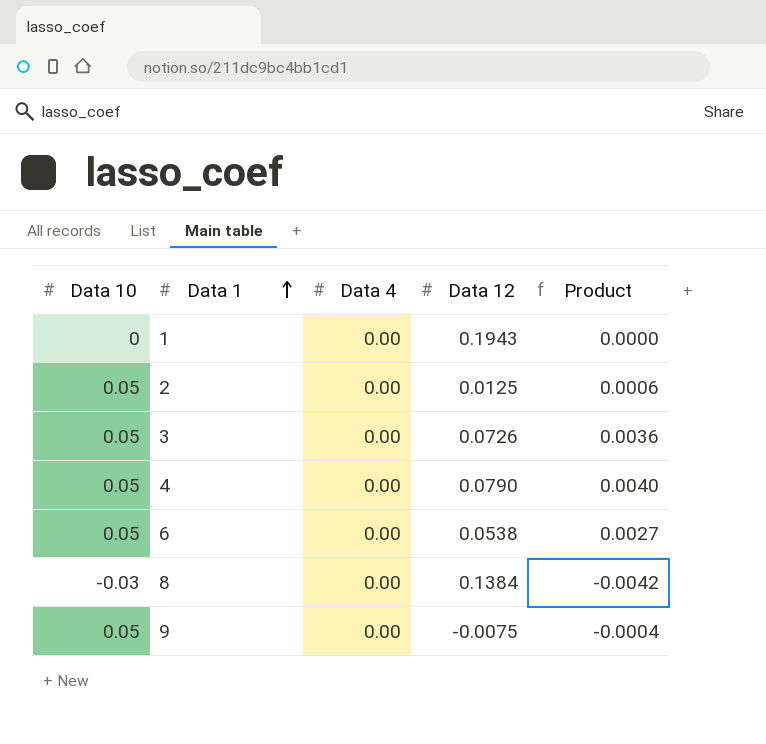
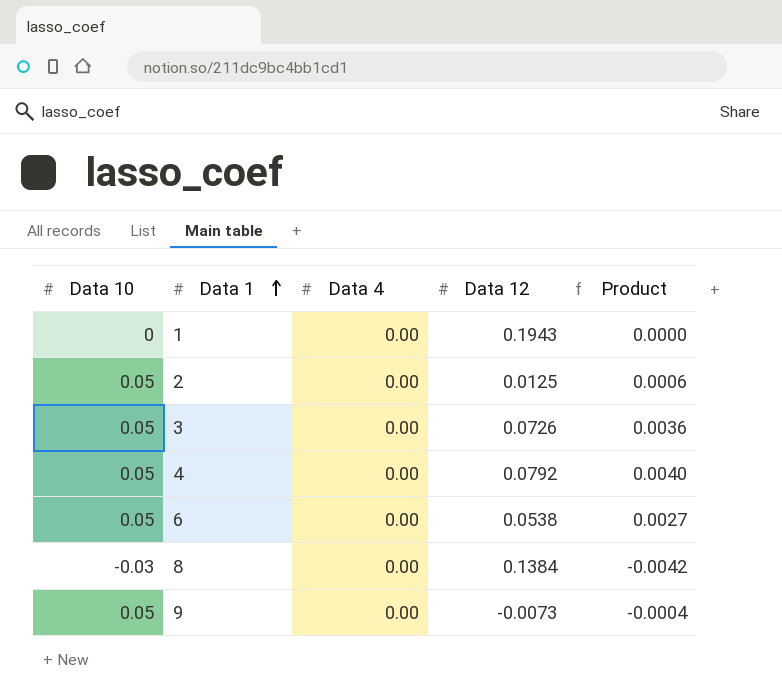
4 | Data 12: 0.0790 -> 0.0792
9 | Data 12: -0.0075 -> -0.0073

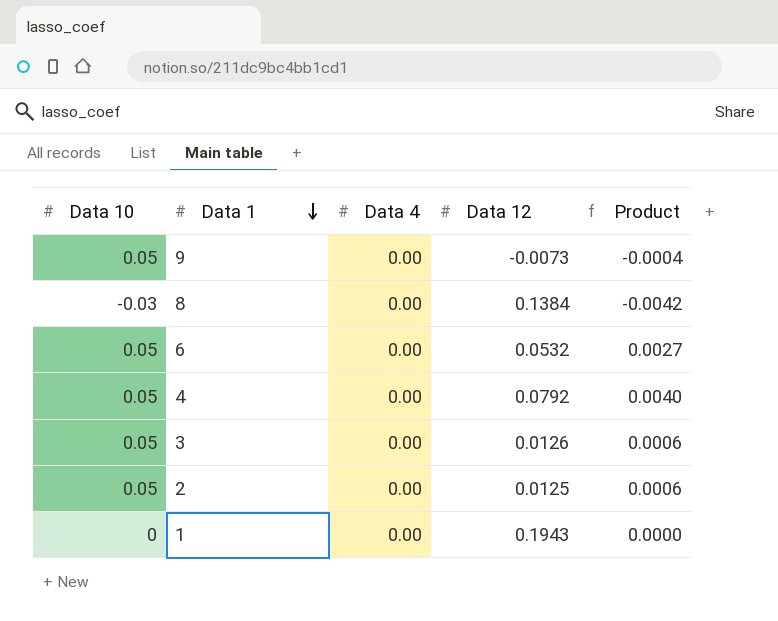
row order: Data 1 ascending -> Data 1 descending
6 | Data 12: 0.0538 -> 0.0532
3 | Data 12: 0.0726 -> 0.0126
3 | Product: 0.0036 -> 0.0006

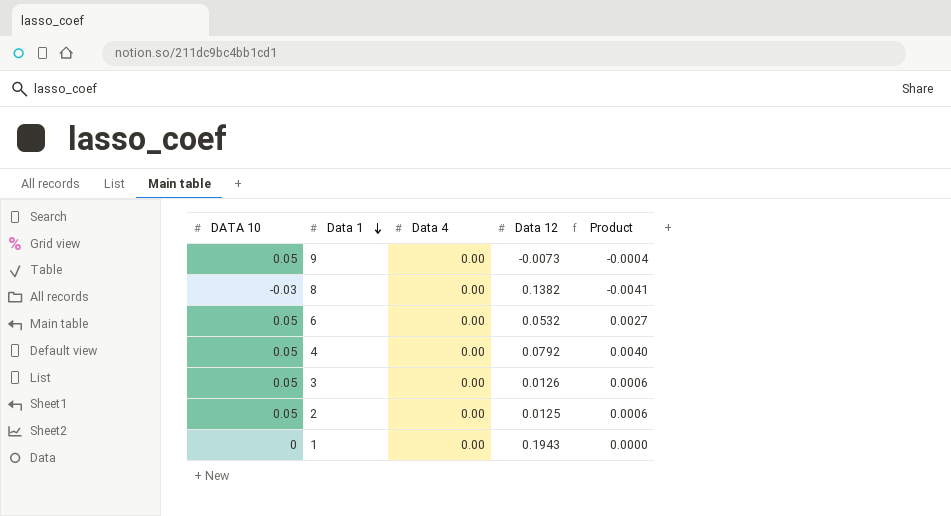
column name: Data 10 -> DATA 10
8 | Data 12: 0.1384 -> 0.1382
8 | Product: -0.0042 -> -0.0041

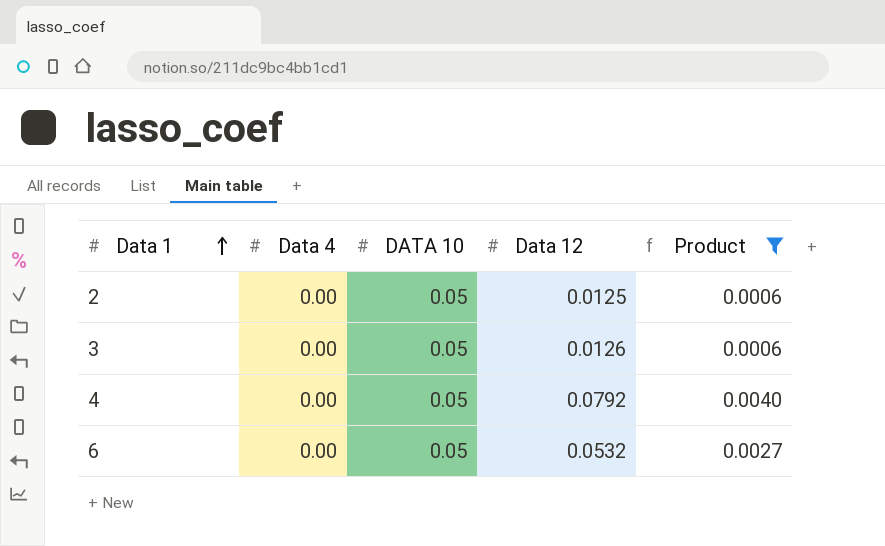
filter: none -> Product >= 0.0006
row order: Data 1 descending -> Data 1 ascending
column DATA 10 | position: 1 -> 3

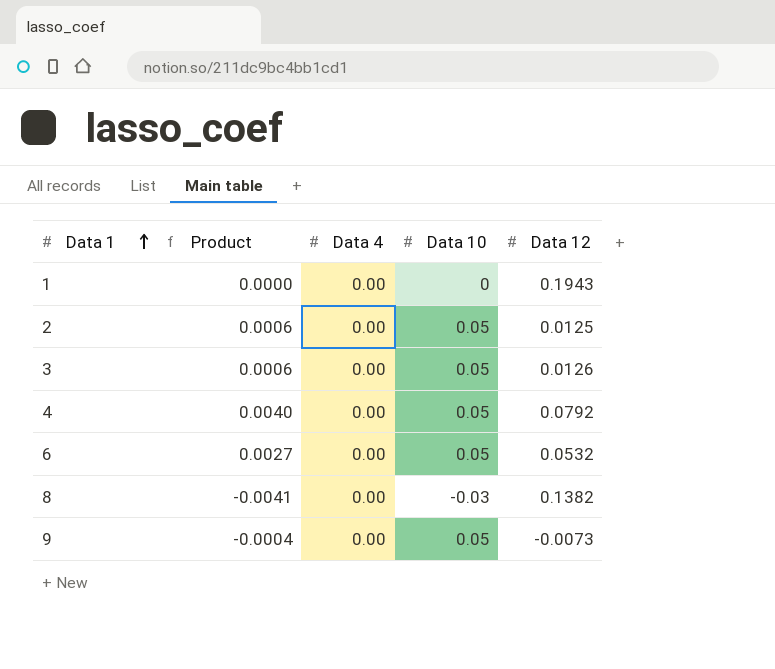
filter: Product >= 0.0006 -> none
column Product | position: 5 -> 2
column name: DATA 10 -> Data 10

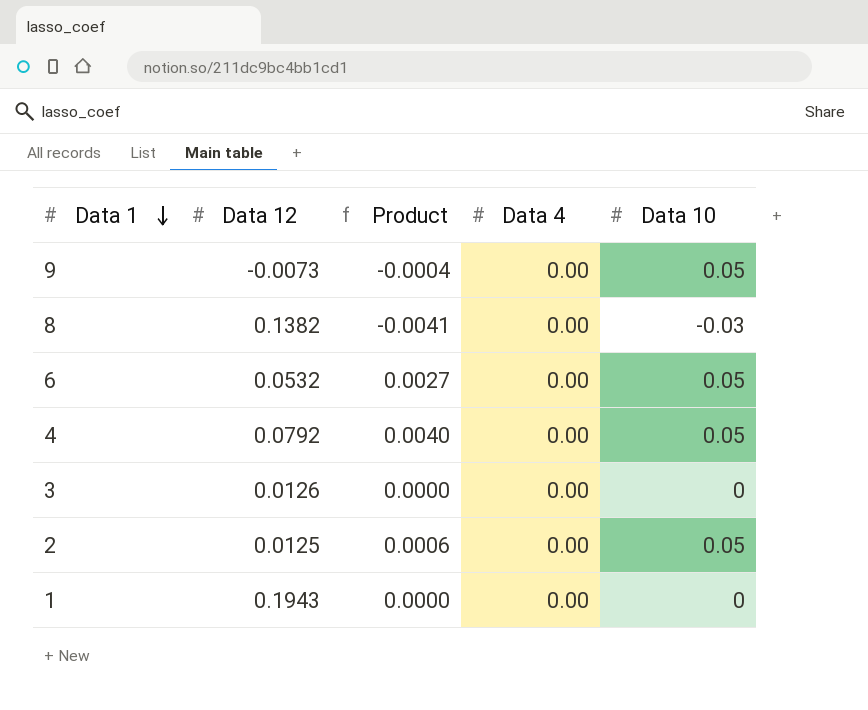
row order: Data 1 ascending -> Data 1 descending
column Data 12 | position: 5 -> 2
3 | Product: 0.0006 -> 0.0000
3 | Data 10: 0.05 -> 0

